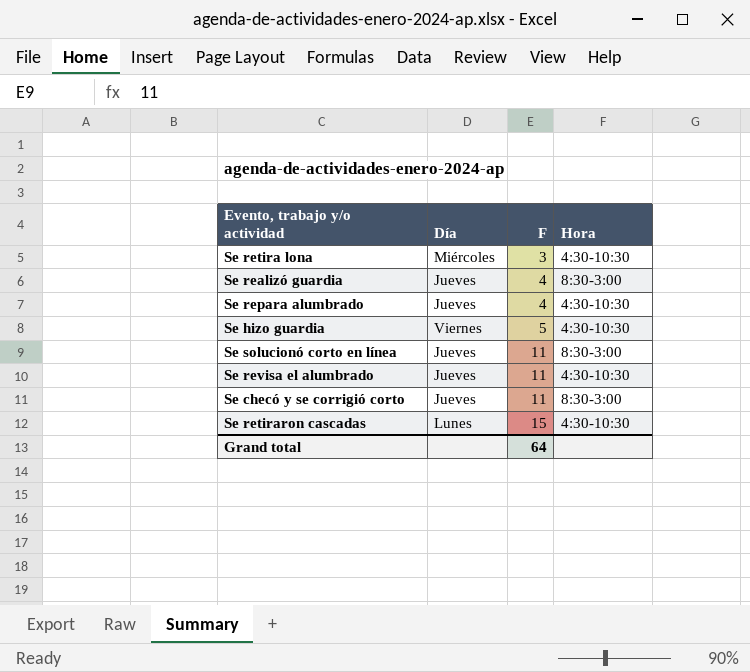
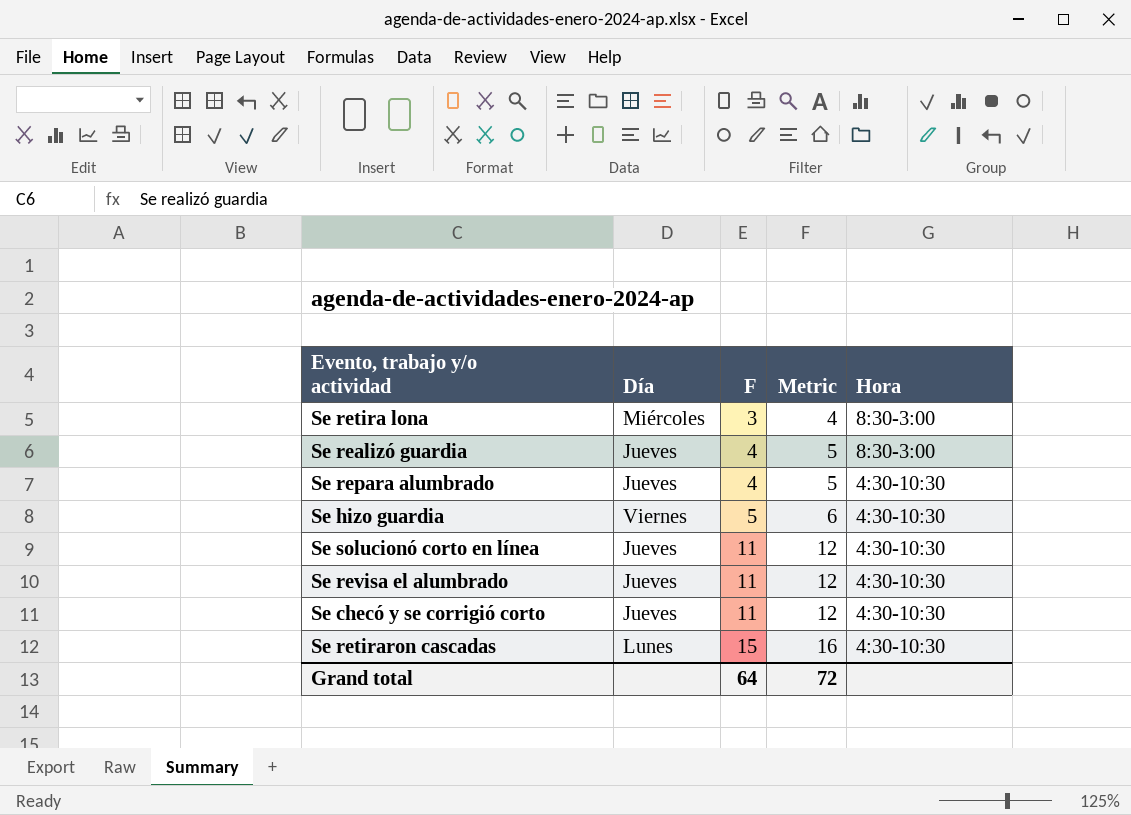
column Metric | formula: none -> [F] + 1
Se retira lona | Hora: 4:30-10:30 -> 8:30-3:00
Se solucionó corto en línea | Hora: 8:30-3:00 -> 4:30-10:30
Se checó y se corrigió corto | Hora: 8:30-3:00 -> 4:30-10:30

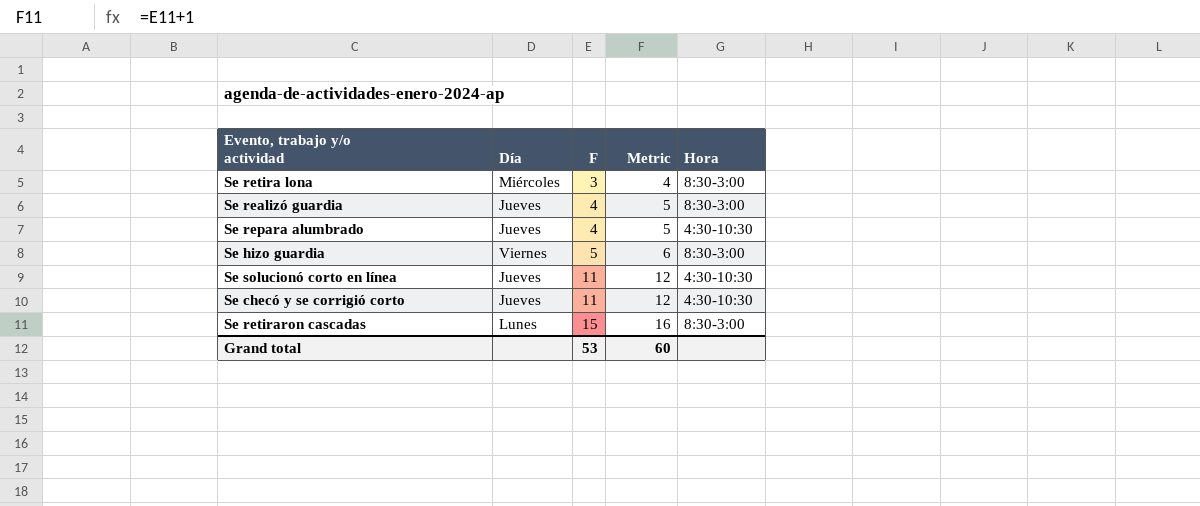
row Se revisa el alumbrado: Jueves | 11 | 12 | 4:30-10:30 -> none
Se hizo guardia | Hora: 4:30-10:30 -> 8:30-3:00
Se retiraron cascadas | Hora: 4:30-10:30 -> 8:30-3:00
Grand total | F: 64 -> 53
Grand total | Metric: 72 -> 60

